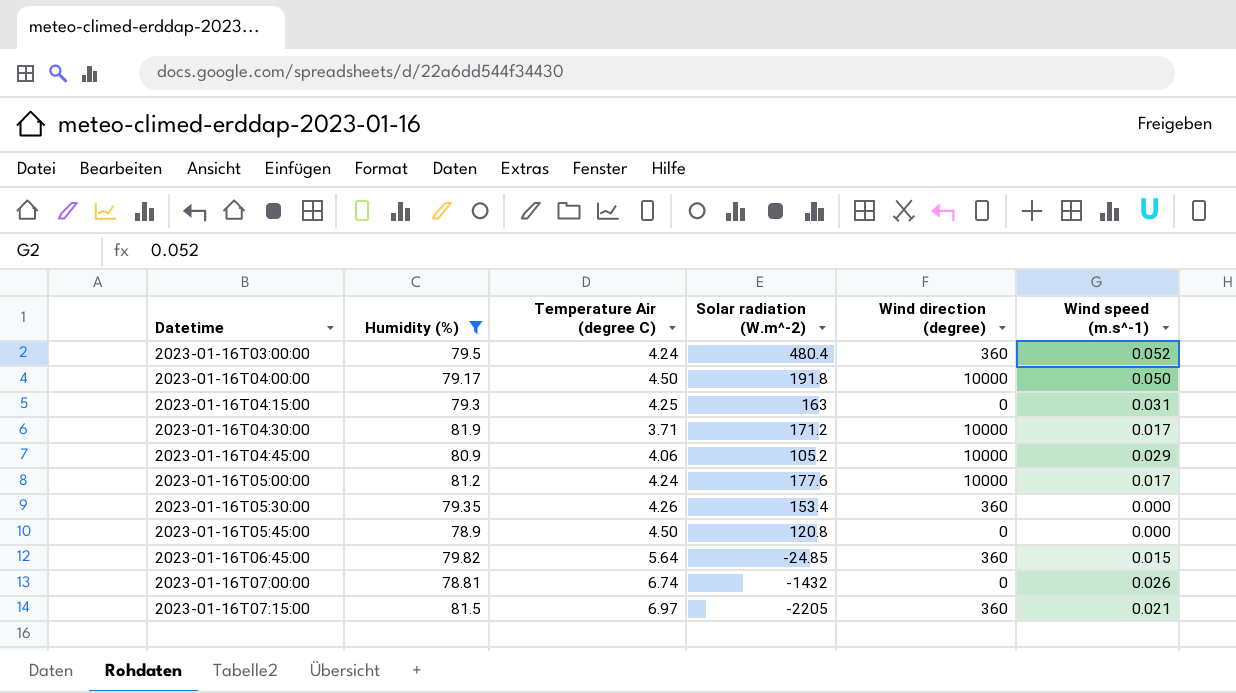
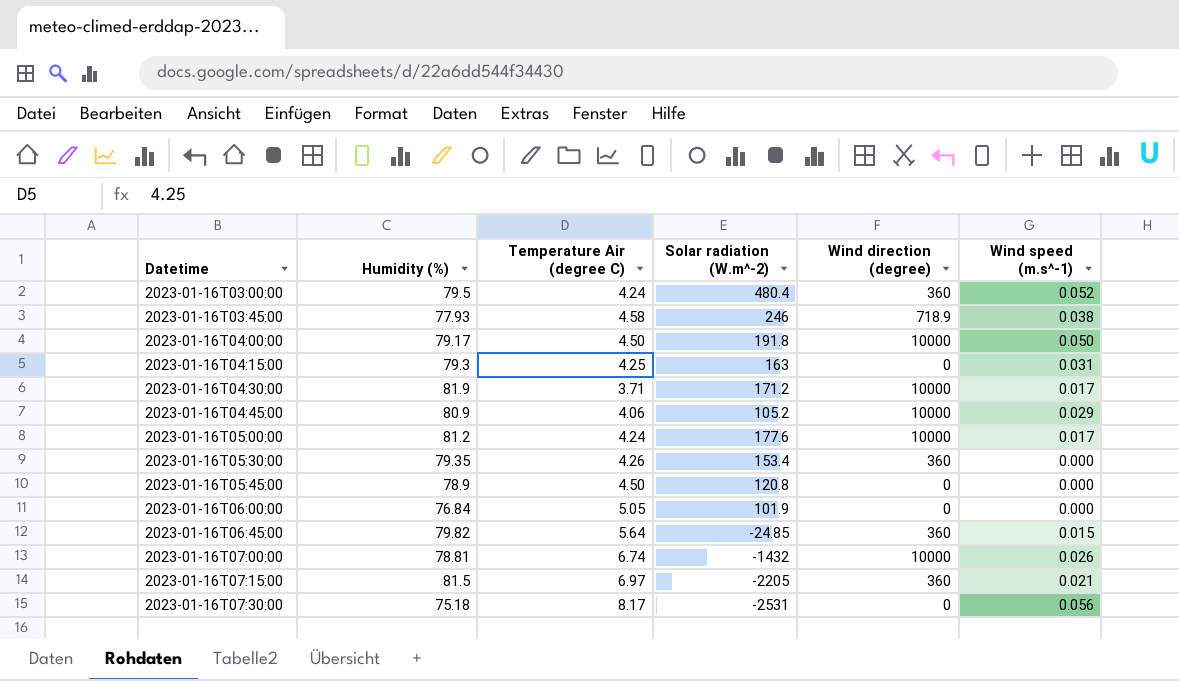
filter: Humidity (%) >= 78.81 -> none
2023-01-16T07:00:00 | Wind direction (degree): 0 -> 10000

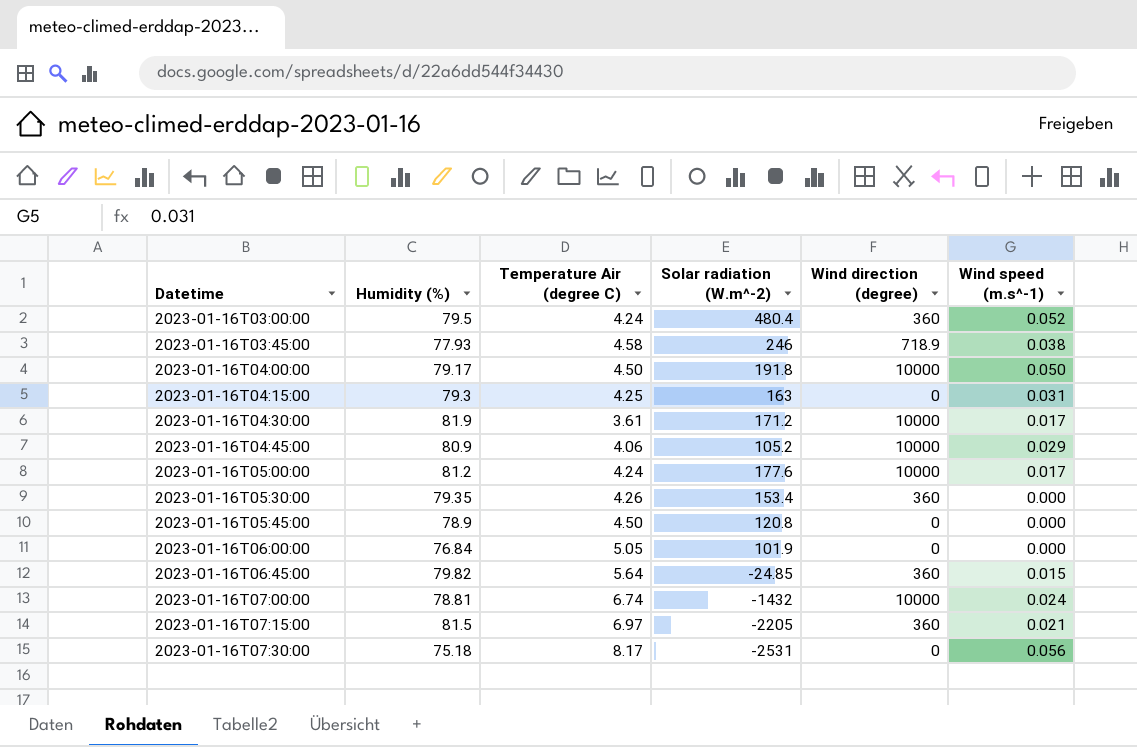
2023-01-16T04:30:00 | Temperature Air (degree C): 3.71 -> 3.61
2023-01-16T07:00:00 | Wind speed (m.s^-1): 0.026 -> 0.024

